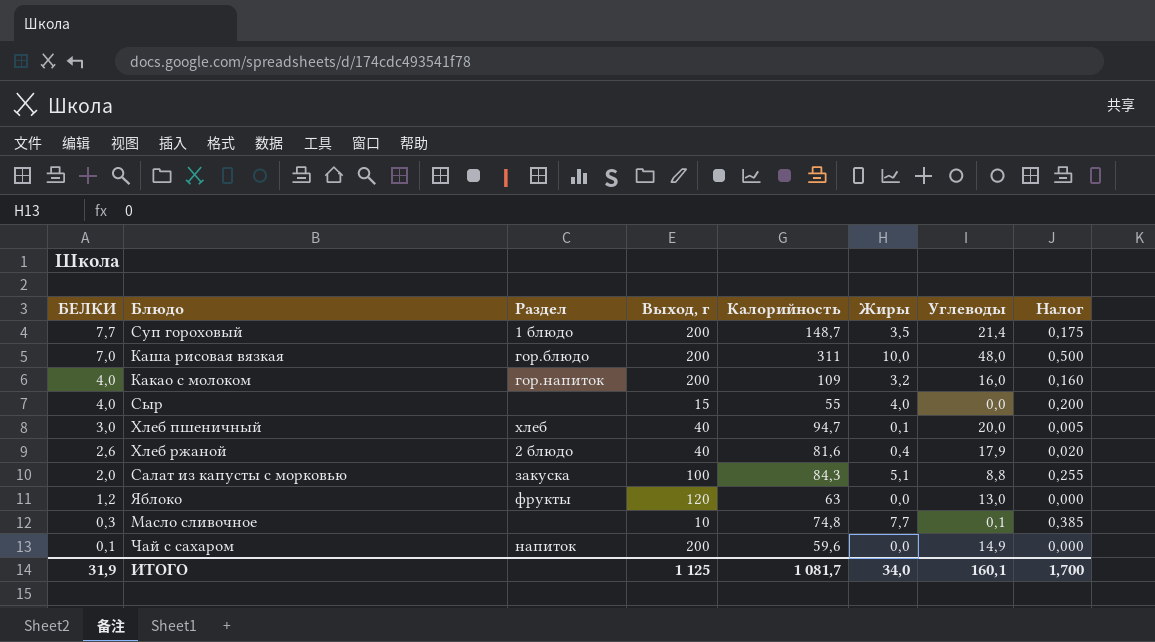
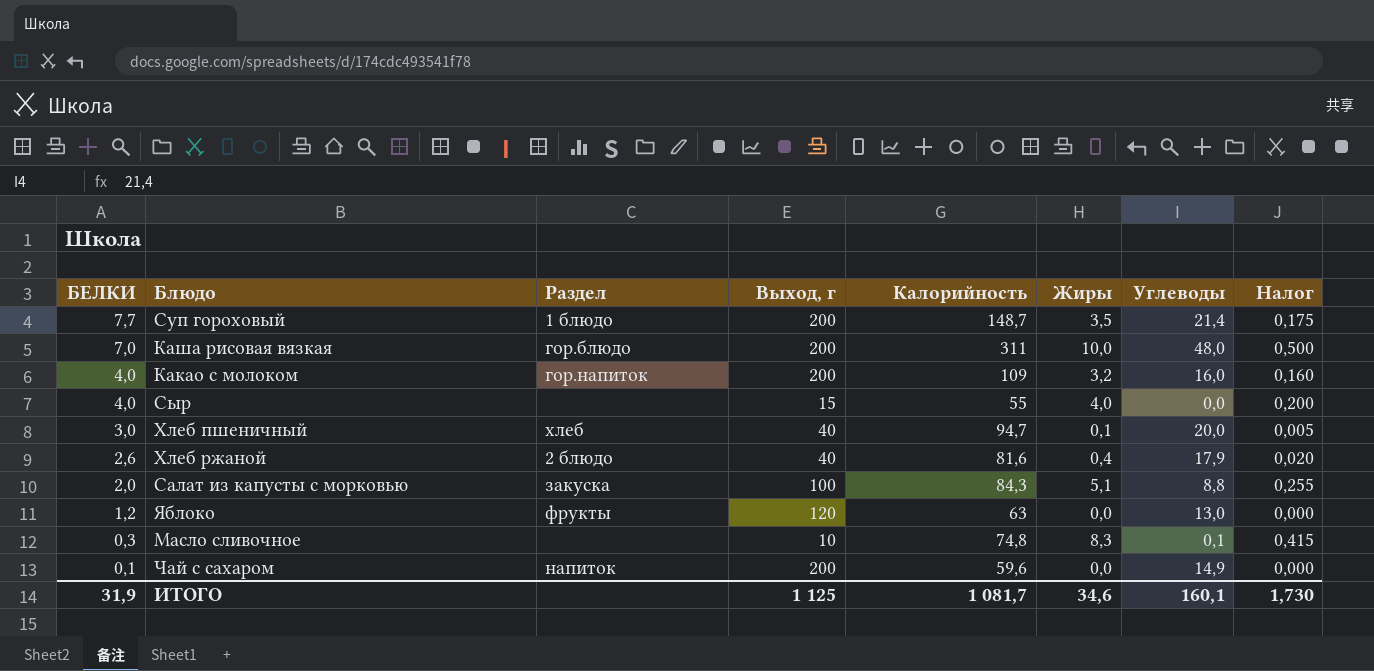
Масло сливочное | Жиры: 7,7 -> 8,3
Масло сливочное | Налог: 0,385 -> 0,415
ИТОГО | Жиры: 34,0 -> 34,6
ИТОГО | Налог: 1,700 -> 1,730

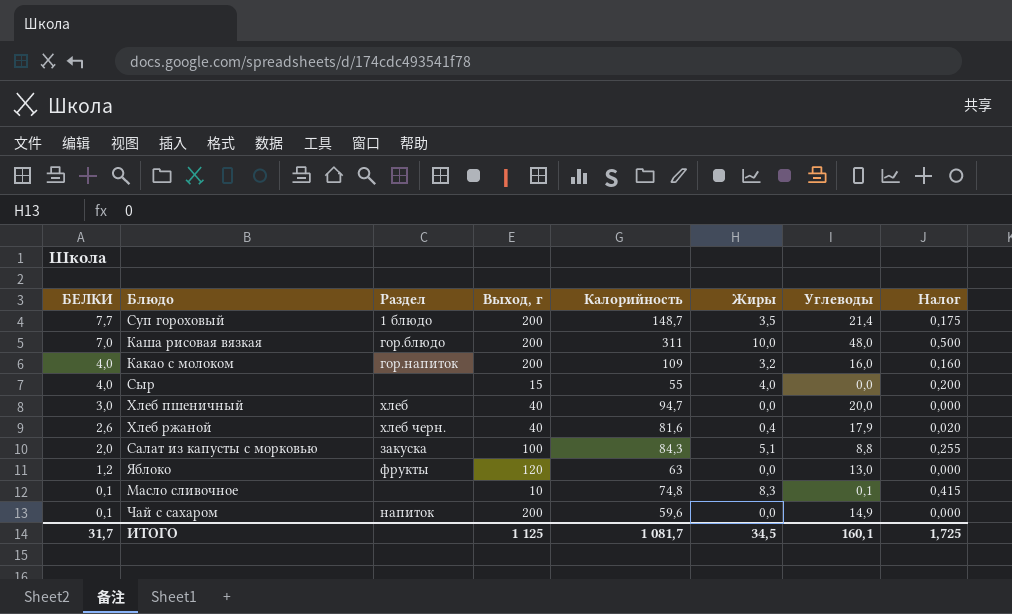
Хлеб пшеничный | Жиры: 0,1 -> 0,0
Хлеб пшеничный | Налог: 0,005 -> 0,000
Хлеб ржаной | Раздел: 2 блюдо -> хлеб черн.
Масло сливочное | БЕЛКИ: 0,3 -> 0,1
ИТОГО | БЕЛКИ: 31,9 -> 31,7
ИТОГО | Жиры: 34,6 -> 34,5
ИТОГО | Налог: 1,730 -> 1,725

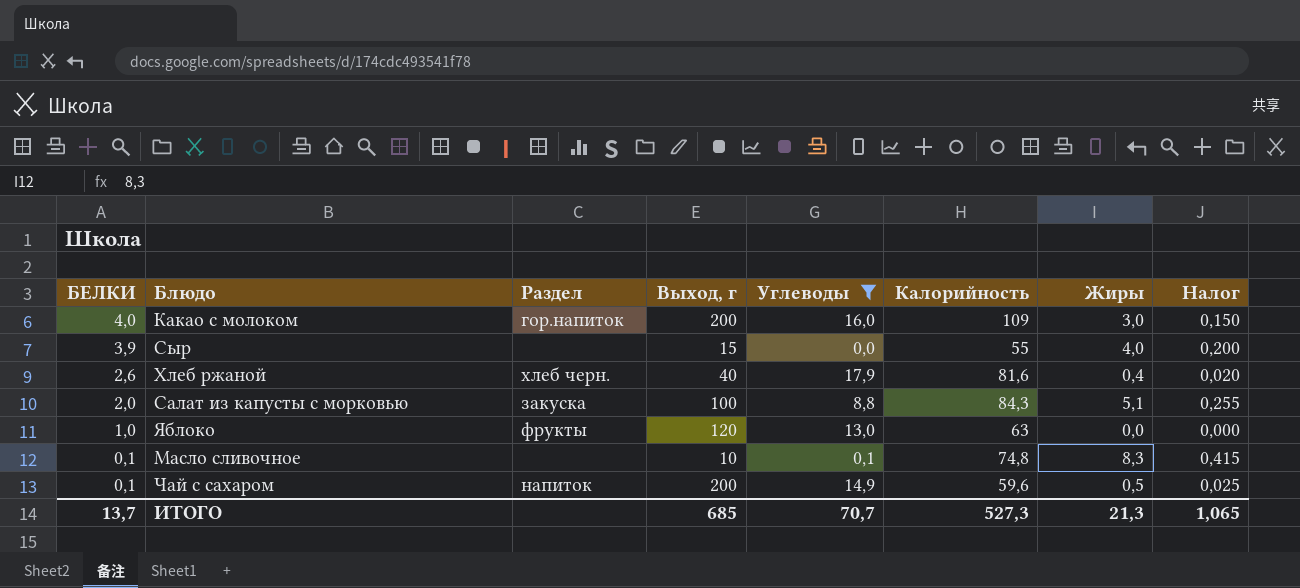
filter: none -> Углеводы <= 17,9
column Углеводы | position: 7 -> 5
Какао с молоком | Жиры: 3,2 -> 3,0
Какао с молоком | Налог: 0,160 -> 0,150
Сыр | БЕЛКИ: 4,0 -> 3,9
Яблоко | БЕЛКИ: 1,2 -> 1,0
Чай с сахаром | Жиры: 0,0 -> 0,5
Чай с сахаром | Налог: 0,000 -> 0,025
ИТОГО | БЕЛКИ: 31,7 -> 13,7
ИТОГО | Выход, г: 1 125 -> 685
ИТОГО | Углеводы: 160,1 -> 70,7
ИТОГО | Калорийность: 1 081,7 -> 527,3
ИТОГО | Жиры: 34,5 -> 21,3
ИТОГО | Налог: 1,725 -> 1,065

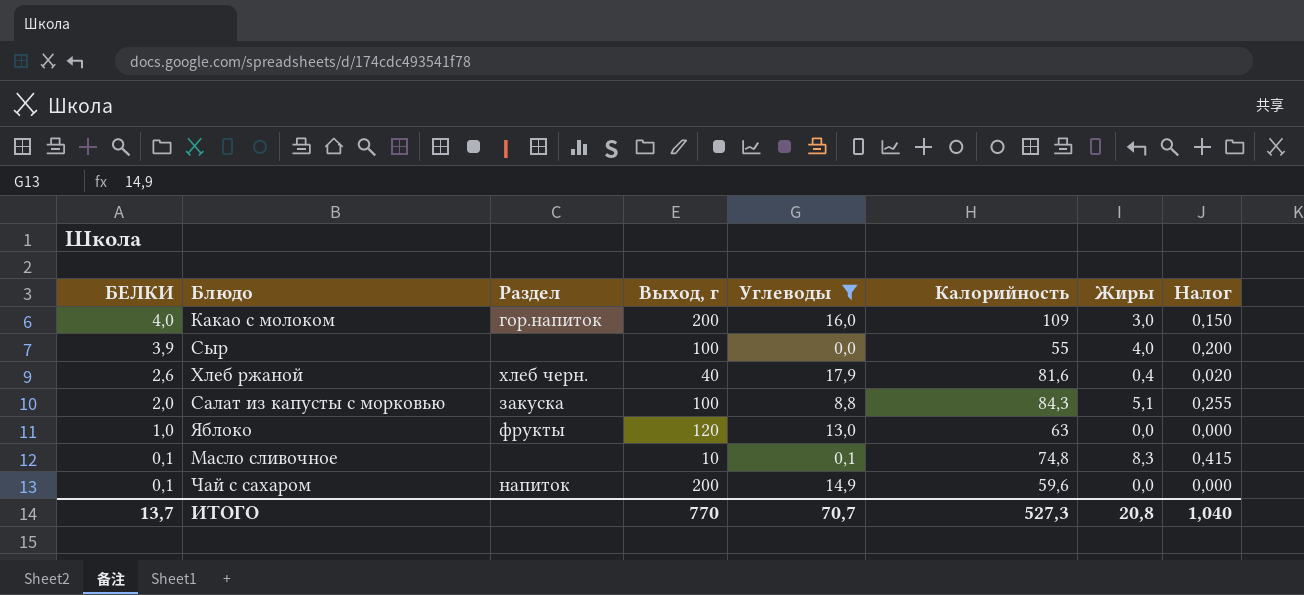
Сыр | Выход, г: 15 -> 100
Чай с сахаром | Жиры: 0,5 -> 0,0
Чай с сахаром | Налог: 0,025 -> 0,000
ИТОГО | Выход, г: 685 -> 770
ИТОГО | Жиры: 21,3 -> 20,8
ИТОГО | Налог: 1,065 -> 1,040

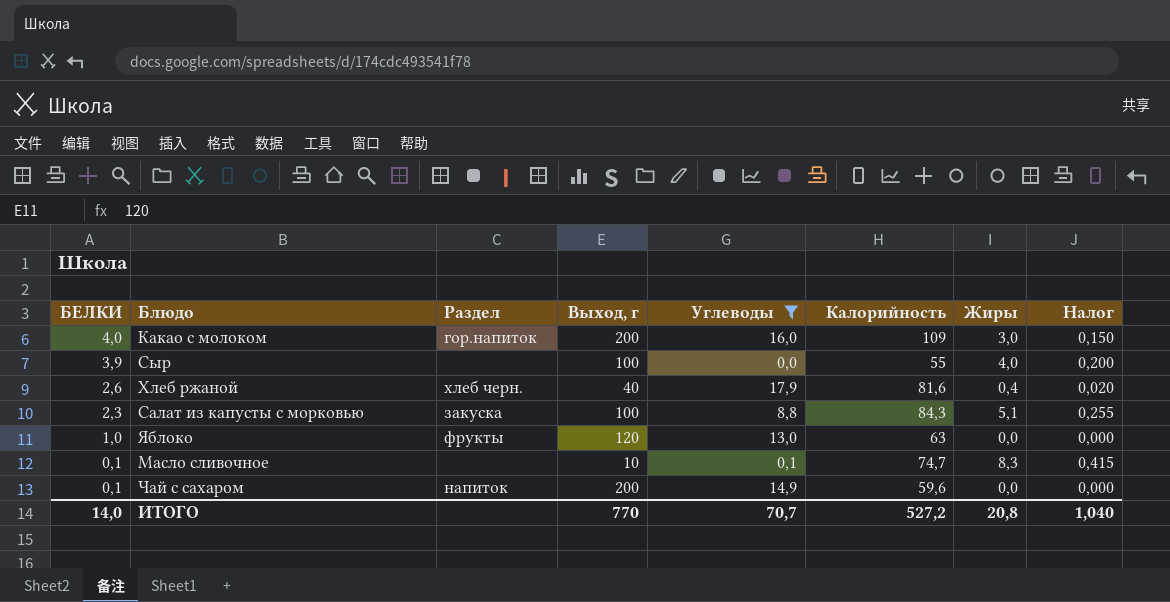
Салат из капусты с морковью | БЕЛКИ: 2,0 -> 2,3
Масло сливочное | Калорийность: 74,8 -> 74,7
ИТОГО | БЕЛКИ: 13,7 -> 14,0
ИТОГО | Калорийность: 527,3 -> 527,2

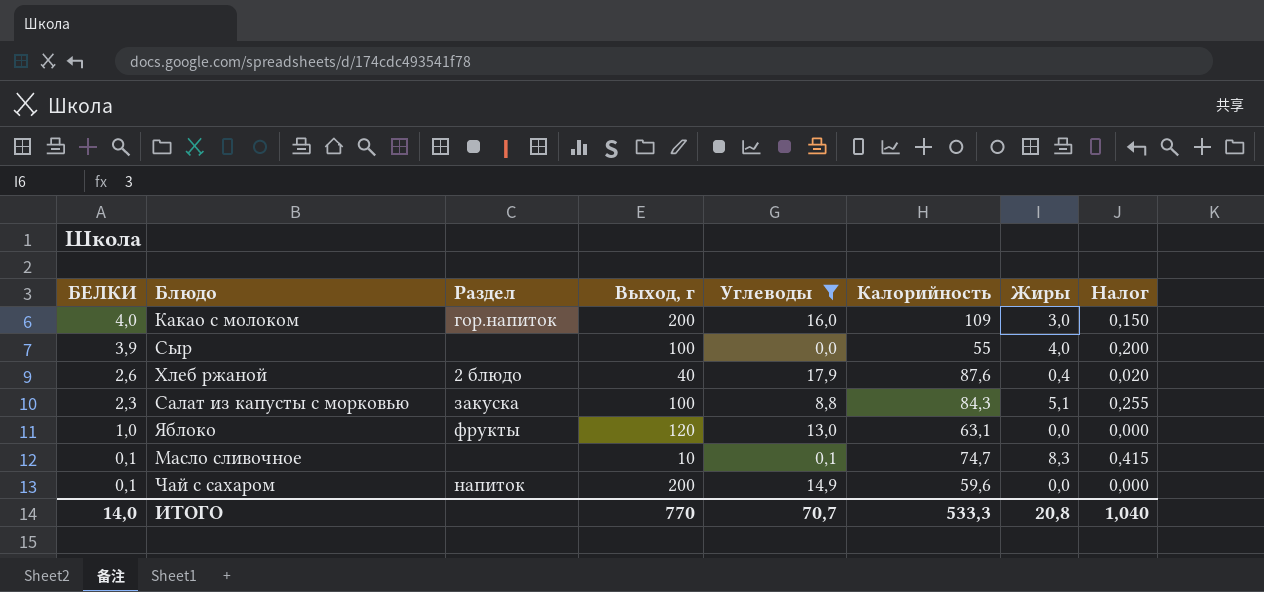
Хлеб ржаной | Раздел: хлеб черн. -> 2 блюдо
Хлеб ржаной | Калорийность: 81,6 -> 87,6
Яблоко | Калорийность: 63 -> 63,1
ИТОГО | Калорийность: 527,2 -> 533,3

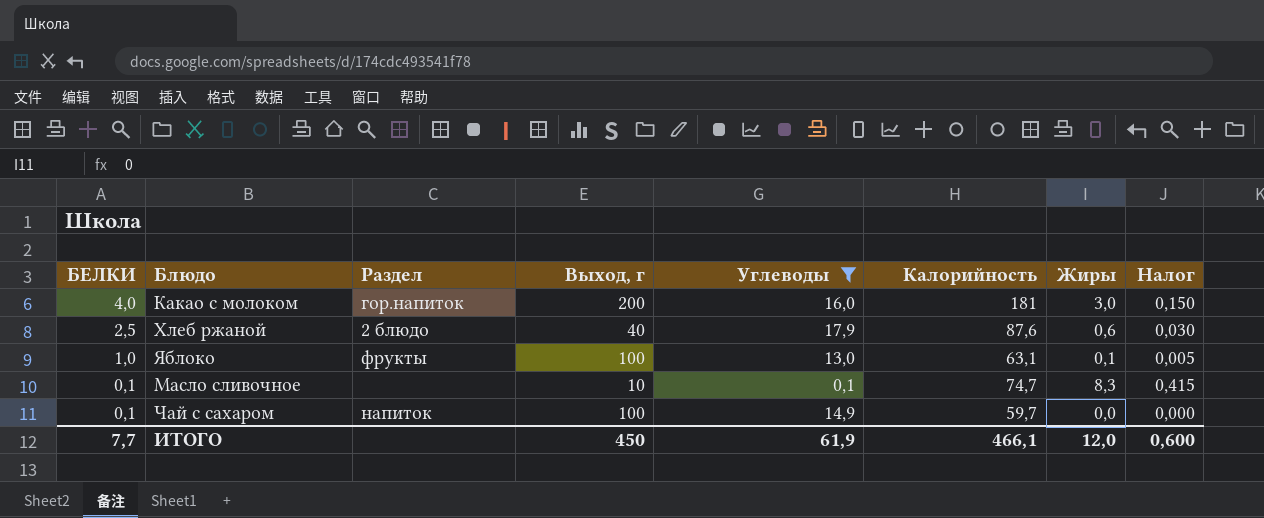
row Сыр: 3,9 | none | 100 | 0,0 | 55 | 4,0 | 0,200 -> none
row Салат из капусты с морковью: 2,3 | закуска | 100 | 8,8 | 84,3 | 5,1 | 0,255 -> none
Какао с молоком | Калорийность: 109 -> 181
Хлеб ржаной | БЕЛКИ: 2,6 -> 2,5
Хлеб ржаной | Жиры: 0,4 -> 0,6
Хлеб ржаной | Налог: 0,020 -> 0,030
Яблоко | Выход, г: 120 -> 100
Яблоко | Жиры: 0,0 -> 0,1
Яблоко | Налог: 0,000 -> 0,005
Чай с сахаром | Выход, г: 200 -> 100
Чай с сахаром | Калорийность: 59,6 -> 59,7
ИТОГО | БЕЛКИ: 14,0 -> 7,7
ИТОГО | Выход, г: 770 -> 450
ИТОГО | Углеводы: 70,7 -> 61,9
ИТОГО | Калорийность: 533,3 -> 466,1
ИТОГО | Жиры: 20,8 -> 12,0
ИТОГО | Налог: 1,040 -> 0,600

